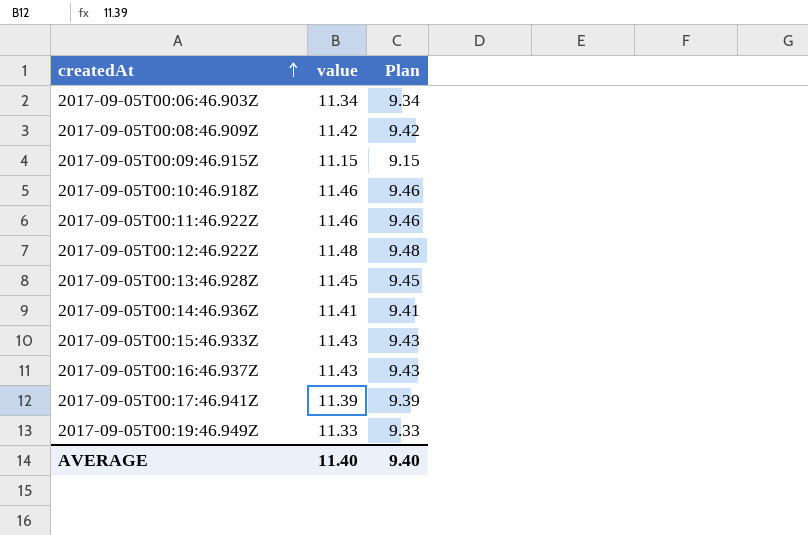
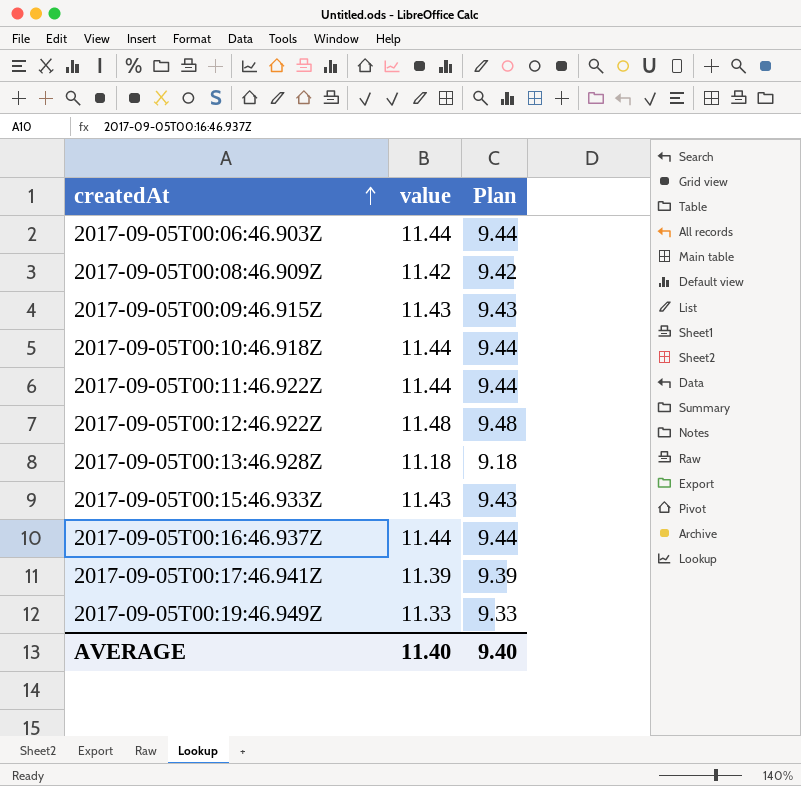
row 2017-09-05T00:14:46.936Z: 11.41 | 9.41 -> none
2017-09-05T00:06:46.903Z | value: 11.34 -> 11.44
2017-09-05T00:06:46.903Z | Plan: 9.34 -> 9.44
2017-09-05T00:09:46.915Z | value: 11.15 -> 11.43
2017-09-05T00:09:46.915Z | Plan: 9.15 -> 9.43
2017-09-05T00:10:46.918Z | value: 11.46 -> 11.44
2017-09-05T00:10:46.918Z | Plan: 9.46 -> 9.44
2017-09-05T00:11:46.922Z | value: 11.46 -> 11.44
2017-09-05T00:11:46.922Z | Plan: 9.46 -> 9.44
2017-09-05T00:13:46.928Z | value: 11.45 -> 11.18
2017-09-05T00:13:46.928Z | Plan: 9.45 -> 9.18
2017-09-05T00:16:46.937Z | value: 11.43 -> 11.44
2017-09-05T00:16:46.937Z | Plan: 9.43 -> 9.44

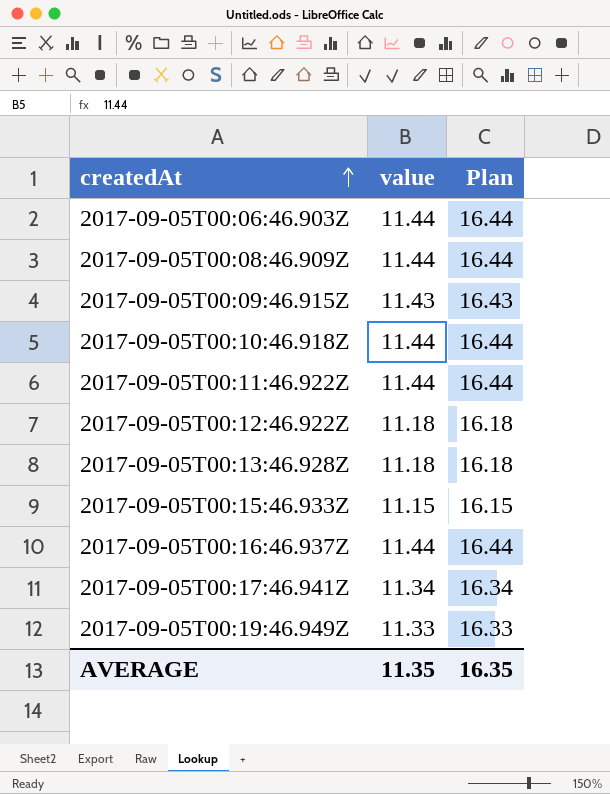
column Plan | formula: [value] - 2 -> [value] + 5
2017-09-05T00:08:46.909Z | value: 11.42 -> 11.44
2017-09-05T00:12:46.922Z | value: 11.48 -> 11.18
2017-09-05T00:15:46.933Z | value: 11.43 -> 11.15
2017-09-05T00:17:46.941Z | value: 11.39 -> 11.34
AVERAGE | value: 11.40 -> 11.35
AVERAGE | Plan: 9.40 -> 16.35

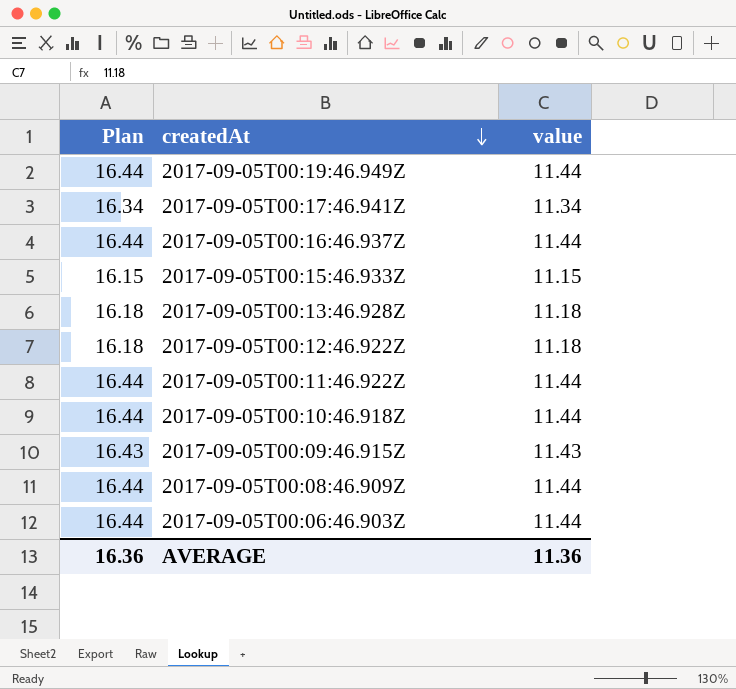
row order: createdAt ascending -> createdAt descending
column Plan | position: 3 -> 1
2017-09-05T00:19:46.949Z | Plan: 16.33 -> 16.44
2017-09-05T00:19:46.949Z | value: 11.33 -> 11.44
AVERAGE | Plan: 16.35 -> 16.36
AVERAGE | value: 11.35 -> 11.36

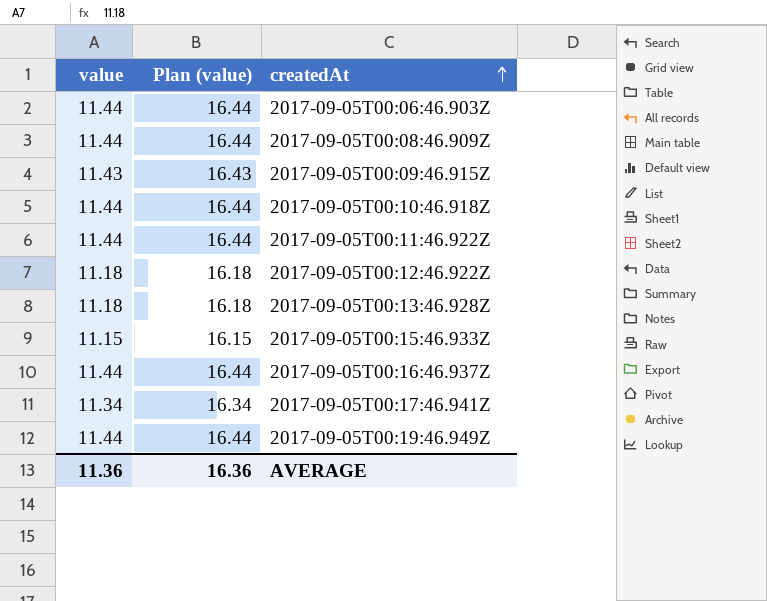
row order: createdAt descending -> createdAt ascending
column value | position: 3 -> 1
column name: Plan -> Plan (value)

